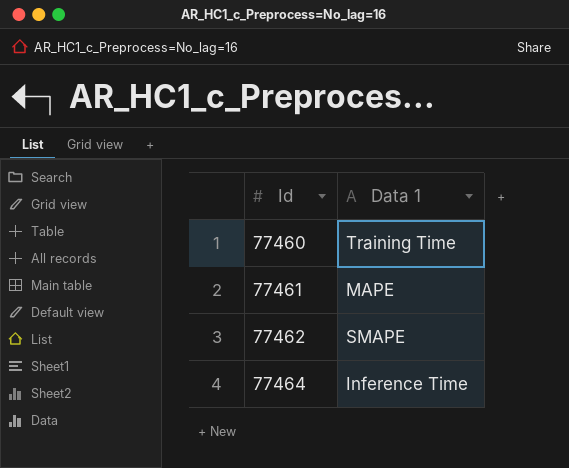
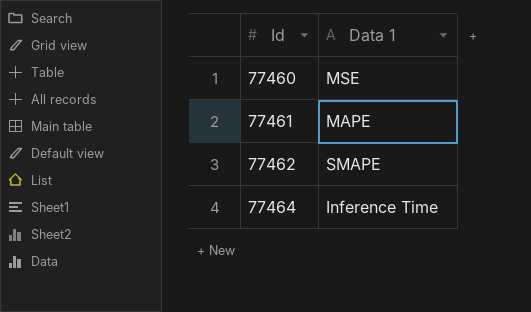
77460 | Data 1: Training Time -> MSE

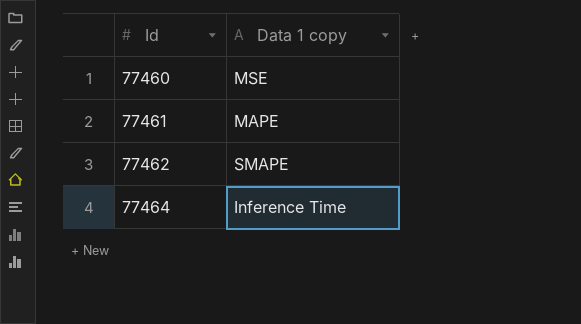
column name: Data 1 -> Data 1 copy

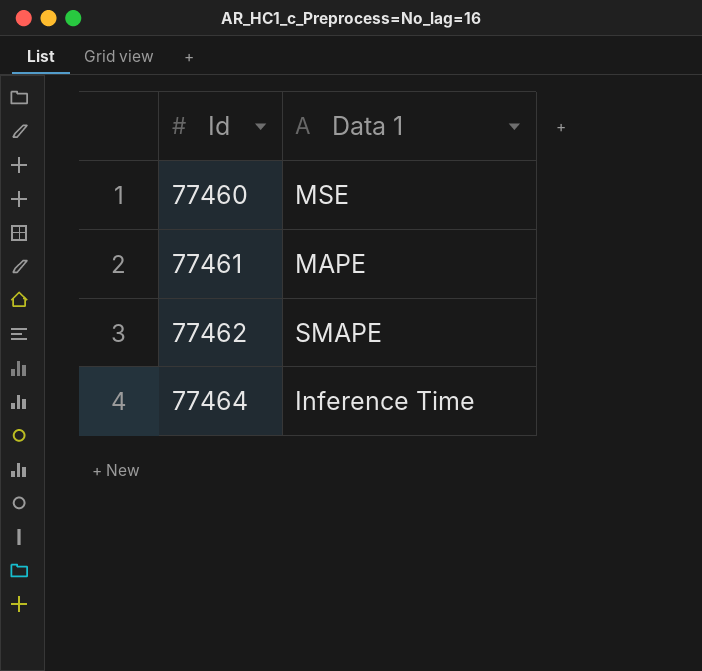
column name: Data 1 copy -> Data 1

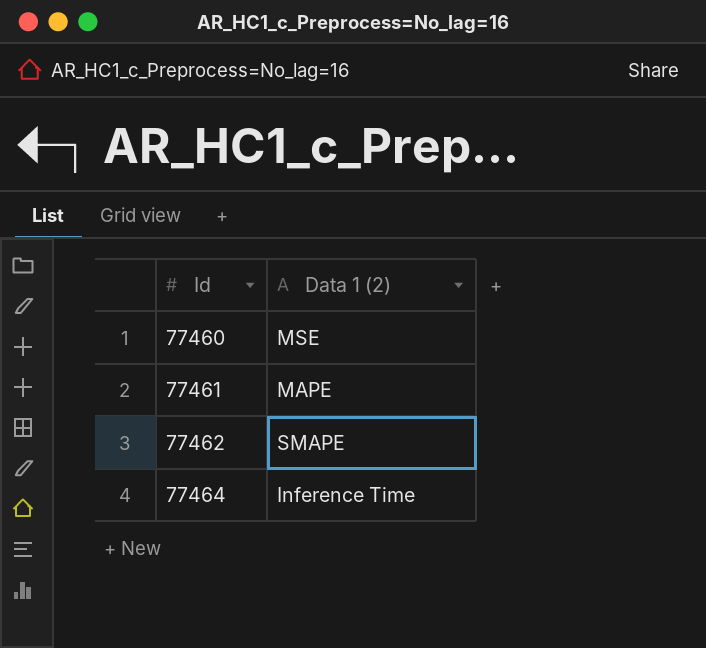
column name: Data 1 -> Data 1 (2)

